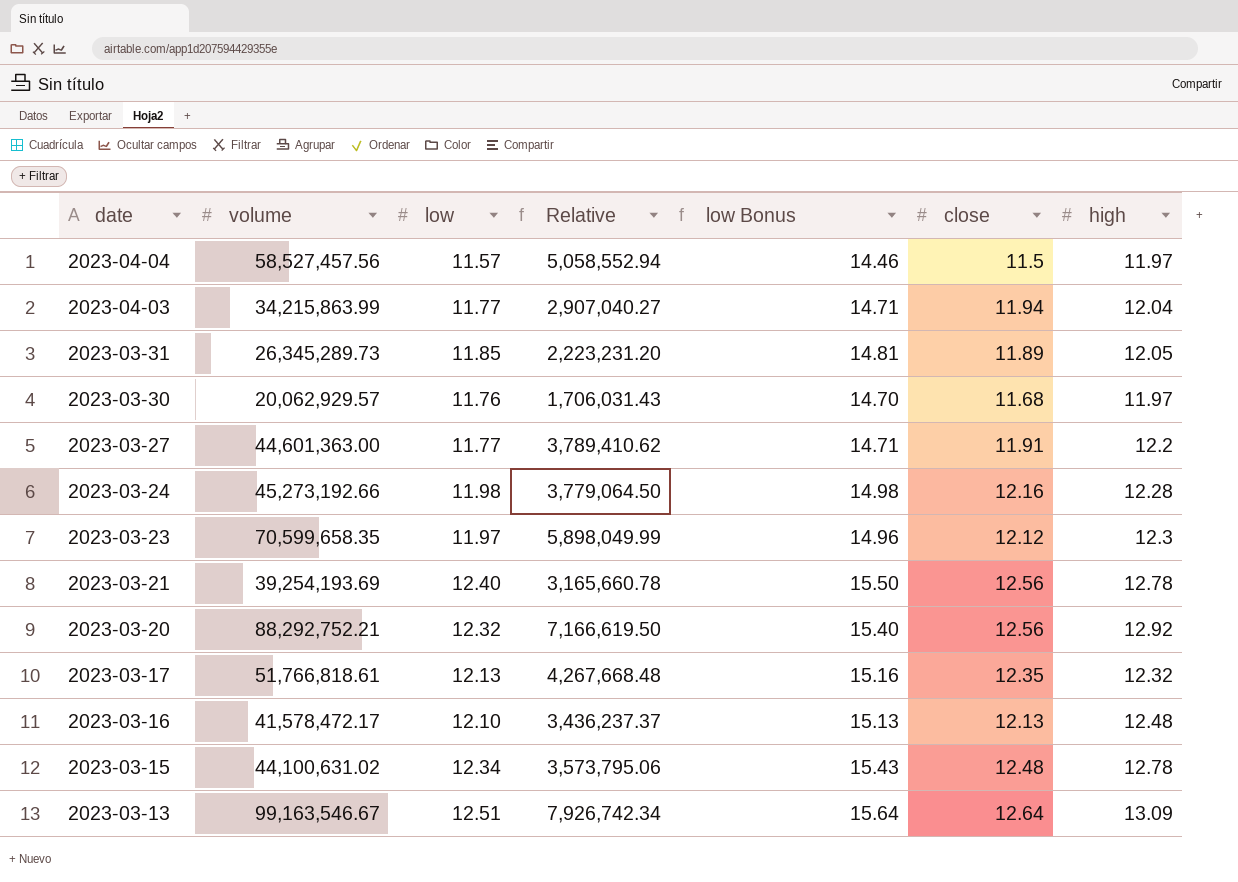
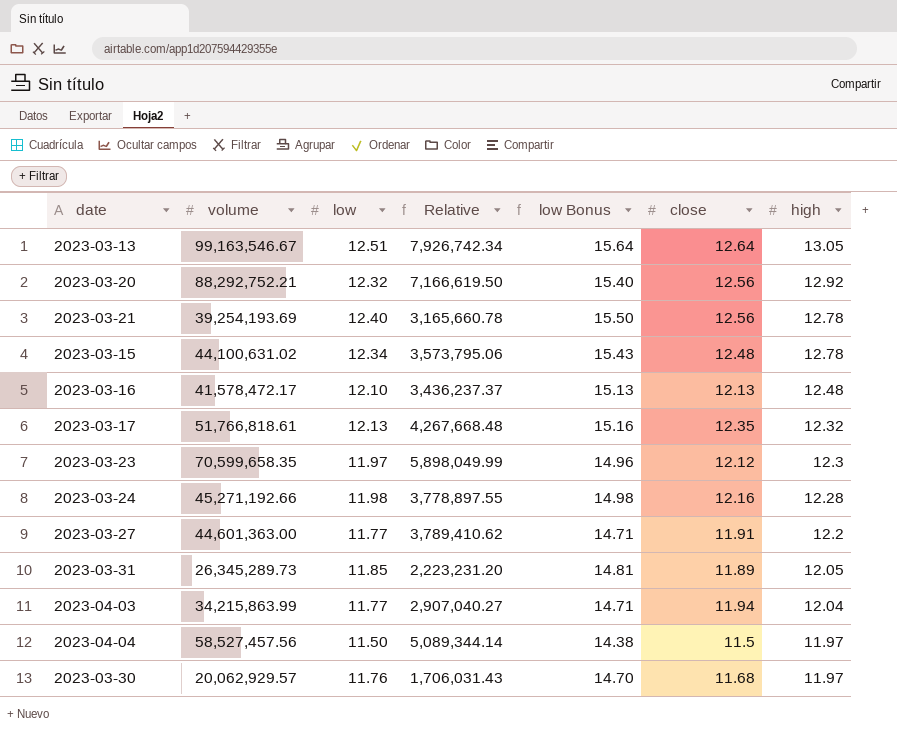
row order: date descending -> high descending
2023-03-13 | high: 13.09 -> 13.05
2023-03-24 | volume: 45,273,192.66 -> 45,271,192.66
2023-03-24 | Relative: 3,779,064.50 -> 3,778,897.55
2023-04-04 | low: 11.57 -> 11.50
2023-04-04 | Relative: 5,058,552.94 -> 5,089,344.14
2023-04-04 | low Bonus: 14.46 -> 14.38

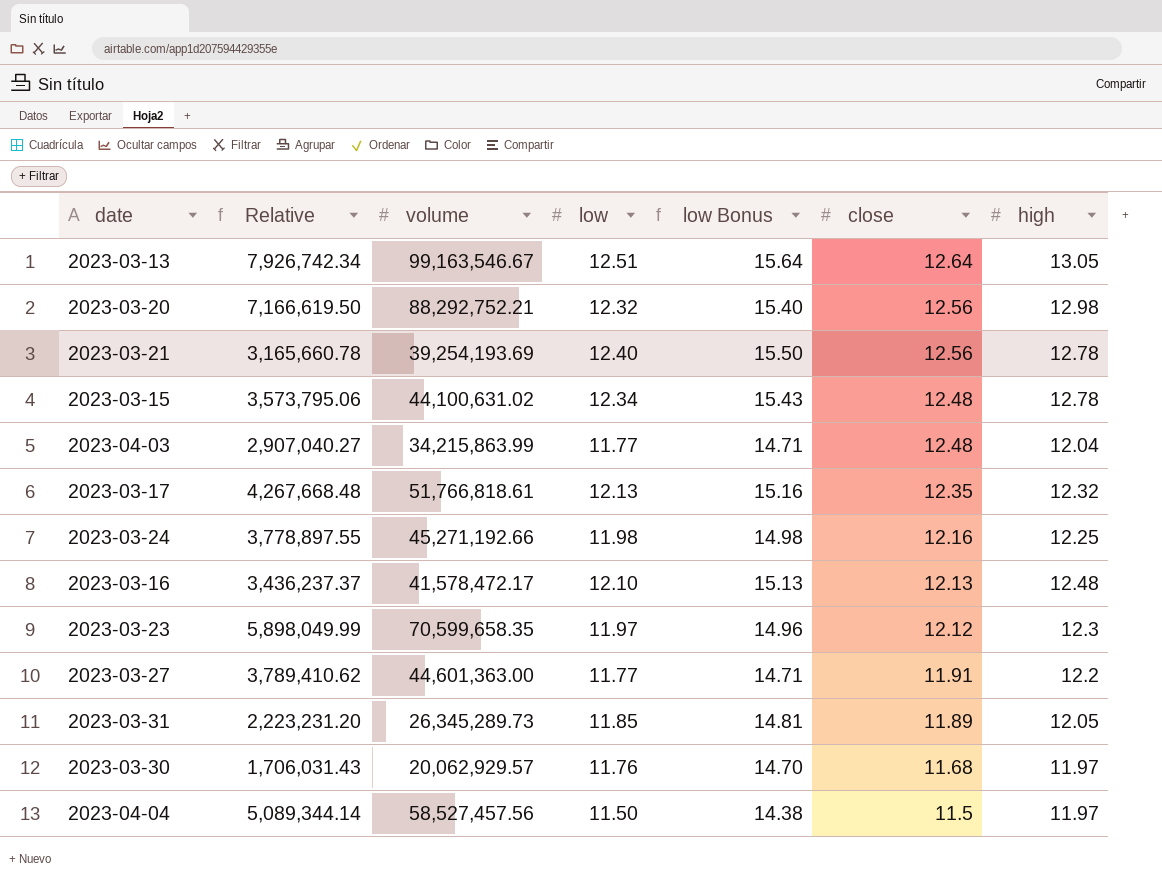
row order: high descending -> close descending
column Relative | position: 4 -> 2
2023-03-20 | high: 12.92 -> 12.98
2023-04-03 | close: 11.94 -> 12.48
2023-03-24 | high: 12.28 -> 12.25

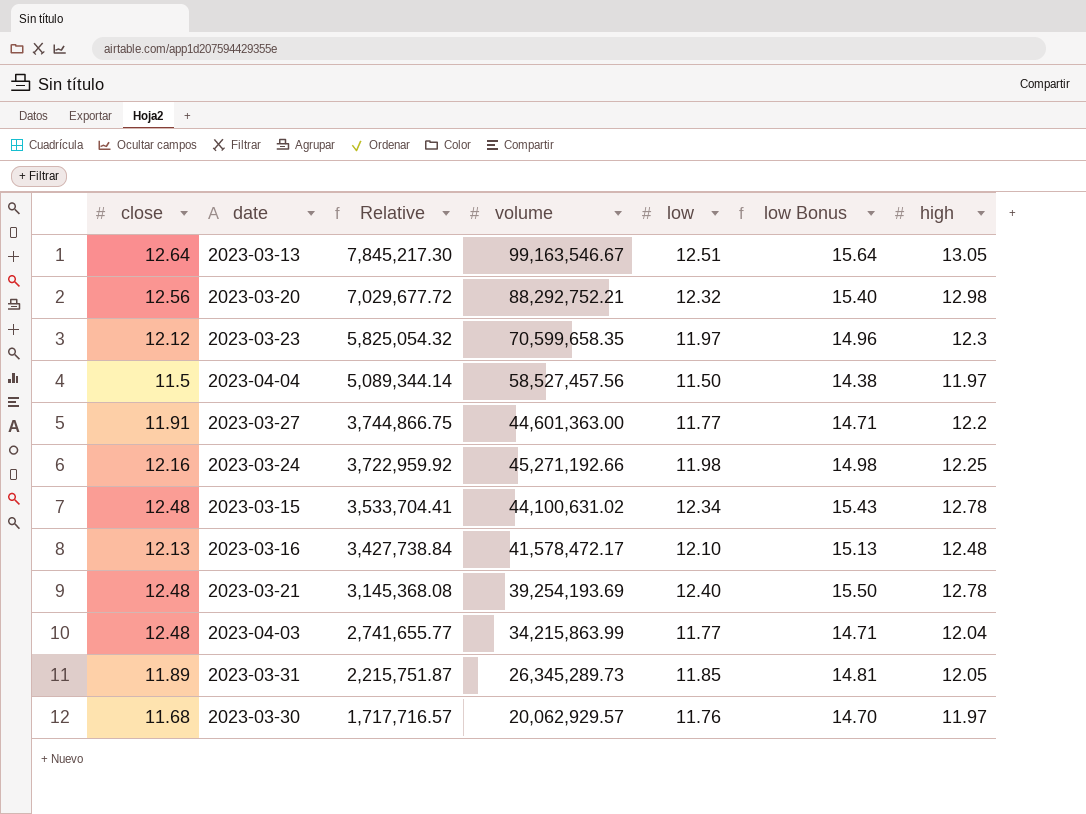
row order: close descending -> Relative descending
column close | position: 6 -> 1
column Relative | formula: [volume] / [low] -> [volume] / [close]
row 2023-03-17: 4,267,668.48 | 51,766,818.61 | 12.13 | 15.16 | 12.35 | 12.32 -> none
2023-03-21 | close: 12.56 -> 12.48

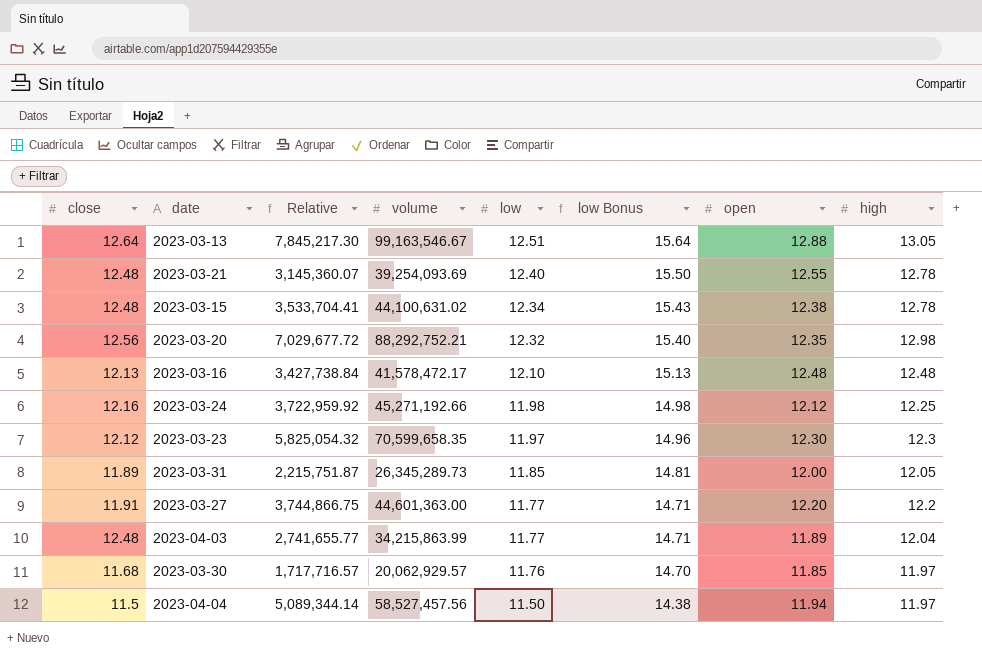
row order: Relative descending -> low descending
column open | position: none -> 7
2023-03-21 | Relative: 3,145,368.08 -> 3,145,360.07
2023-03-21 | volume: 39,254,193.69 -> 39,254,093.69

